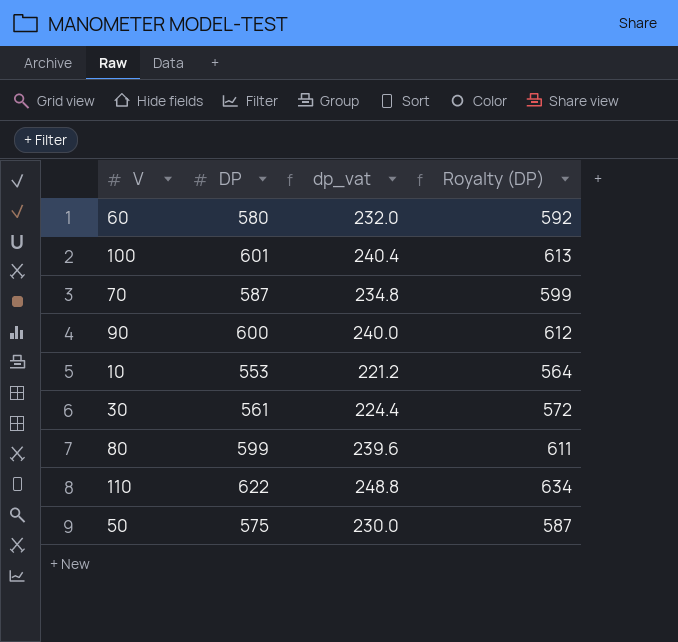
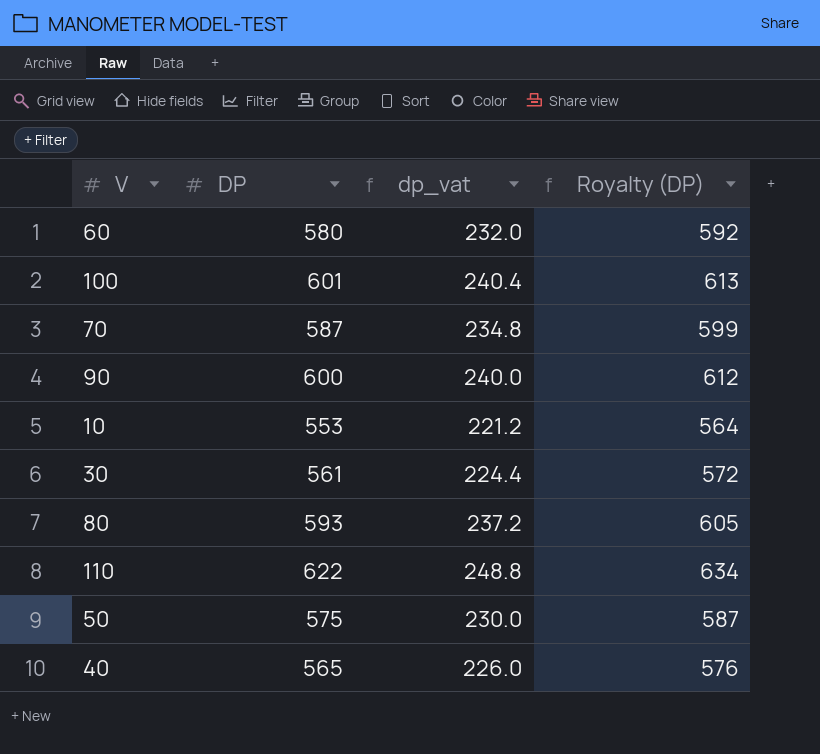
80 | DP: 599 -> 593
80 | dp_vat: 239.6 -> 237.2
80 | Royalty (DP): 611 -> 605
row 40: none -> 565 | 226.0 | 576

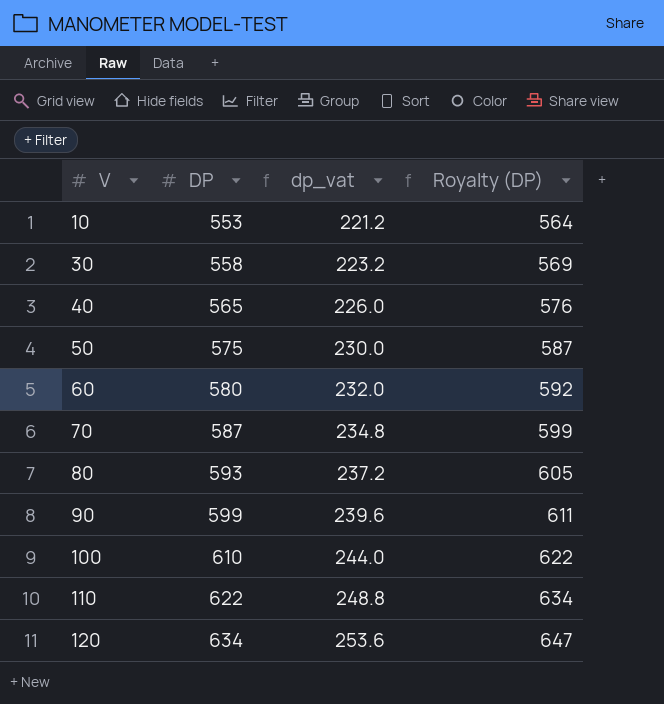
row order: none -> V ascending
30 | DP: 561 -> 558
30 | dp_vat: 224.4 -> 223.2
30 | Royalty (DP): 572 -> 569
90 | DP: 600 -> 599
90 | dp_vat: 240.0 -> 239.6
90 | Royalty (DP): 612 -> 611
100 | DP: 601 -> 610
100 | dp_vat: 240.4 -> 244.0
100 | Royalty (DP): 613 -> 622
row 120: none -> 634 | 253.6 | 647

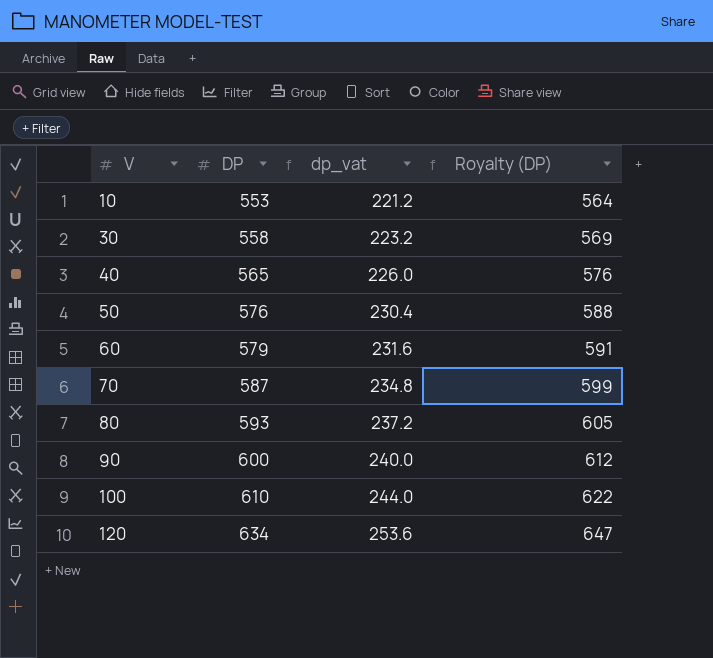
row 110: 622 | 248.8 | 634 -> none
50 | DP: 575 -> 576
50 | dp_vat: 230.0 -> 230.4
50 | Royalty (DP): 587 -> 588
60 | DP: 580 -> 579
60 | dp_vat: 232.0 -> 231.6
60 | Royalty (DP): 592 -> 591
90 | DP: 599 -> 600
90 | dp_vat: 239.6 -> 240.0
90 | Royalty (DP): 611 -> 612

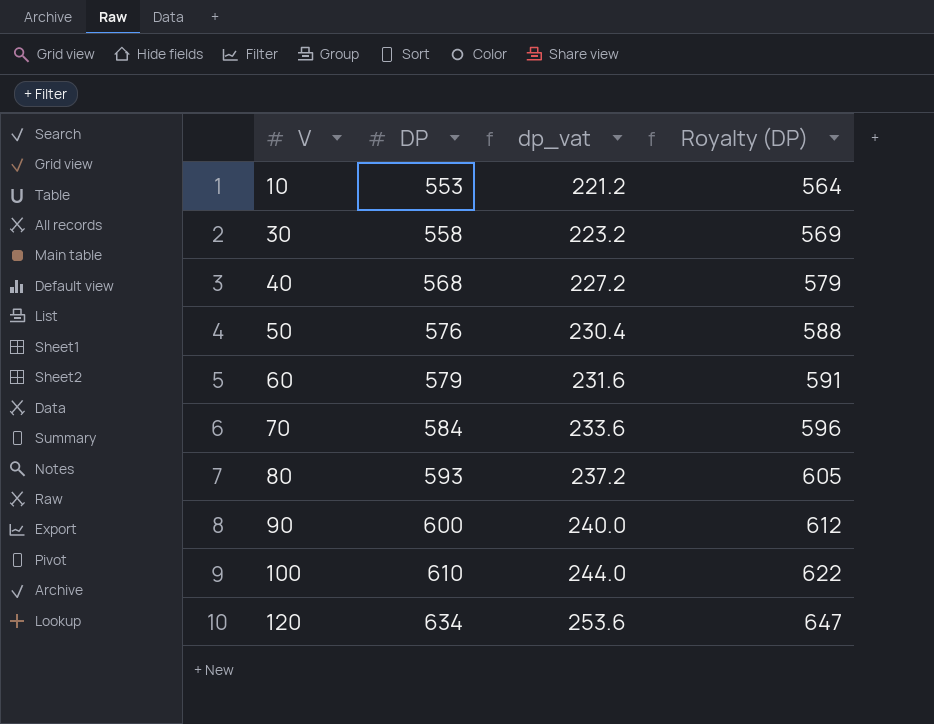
40 | DP: 565 -> 568
40 | dp_vat: 226.0 -> 227.2
40 | Royalty (DP): 576 -> 579
70 | DP: 587 -> 584
70 | dp_vat: 234.8 -> 233.6
70 | Royalty (DP): 599 -> 596

